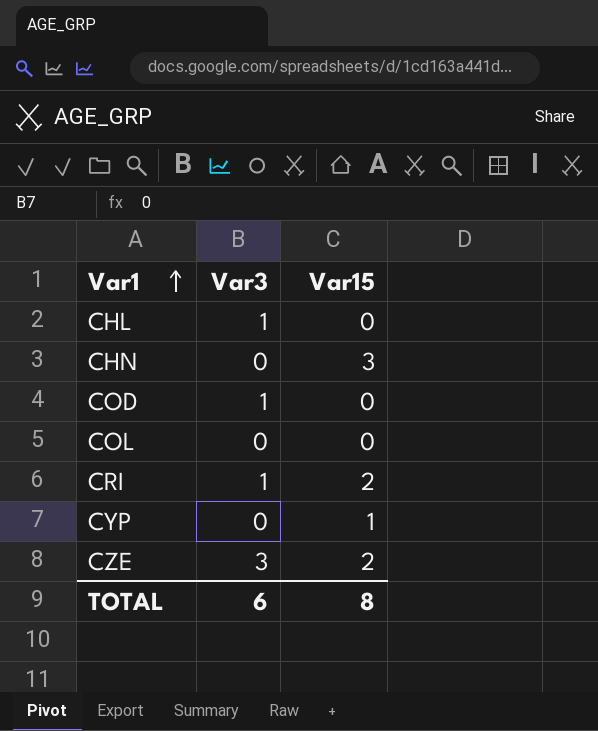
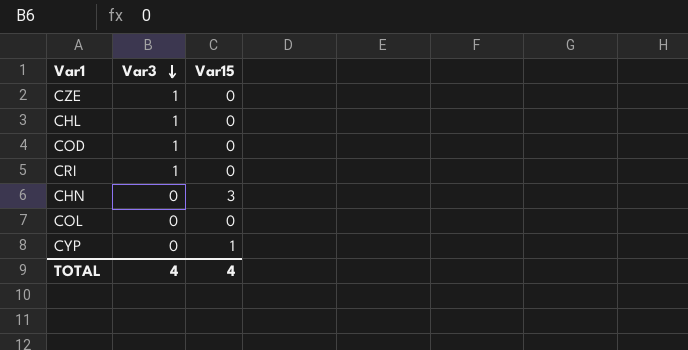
row order: Var1 ascending -> Var3 descending
CZE | Var3: 3 -> 1
CZE | Var15: 2 -> 0
CRI | Var15: 2 -> 0
TOTAL | Var3: 6 -> 4
TOTAL | Var15: 8 -> 4

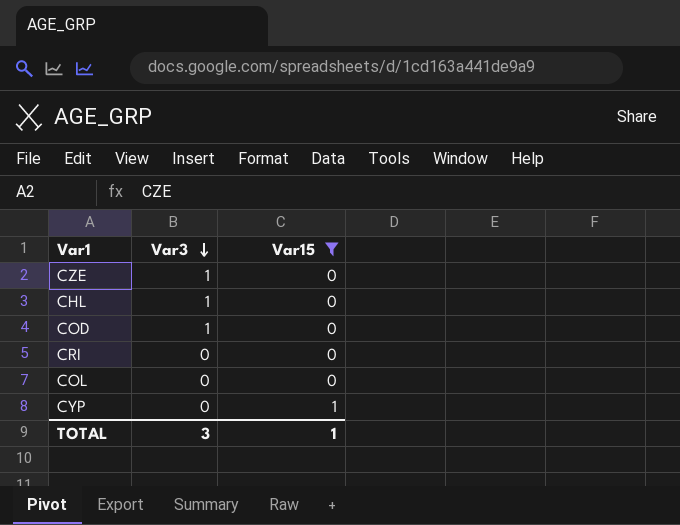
filter: none -> Var15 != 3
CRI | Var3: 1 -> 0
TOTAL | Var3: 4 -> 3
TOTAL | Var15: 4 -> 1

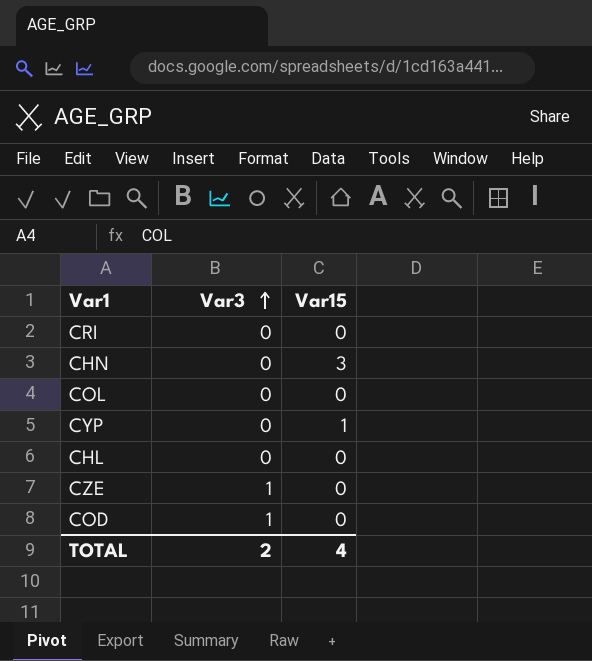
filter: Var15 != 3 -> none
row order: Var3 descending -> Var3 ascending
CHL | Var3: 1 -> 0
TOTAL | Var3: 3 -> 2
TOTAL | Var15: 1 -> 4

